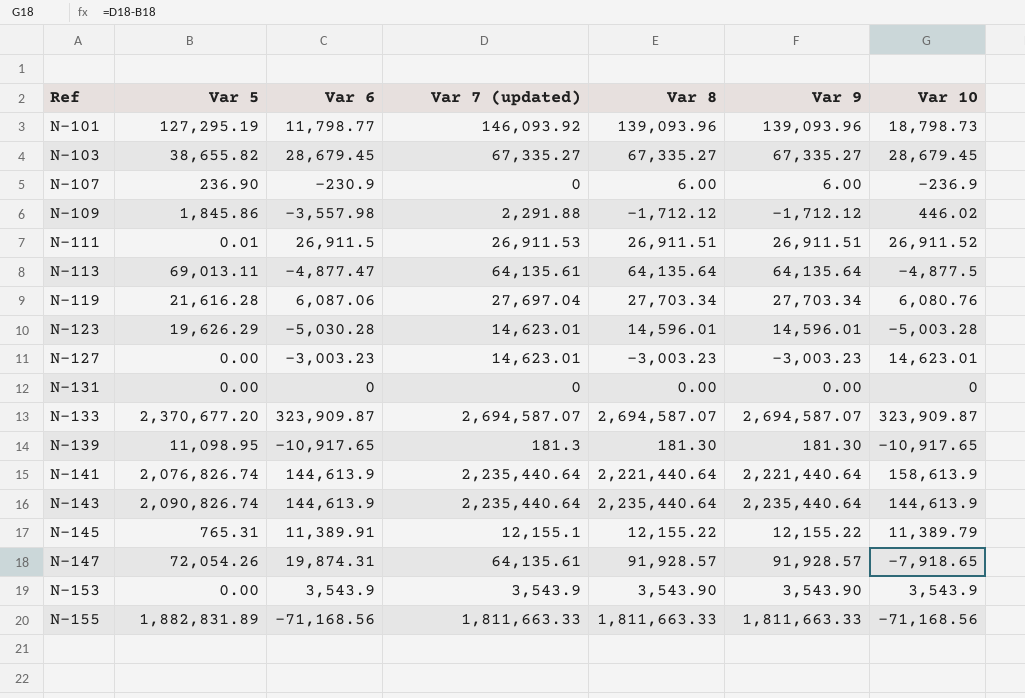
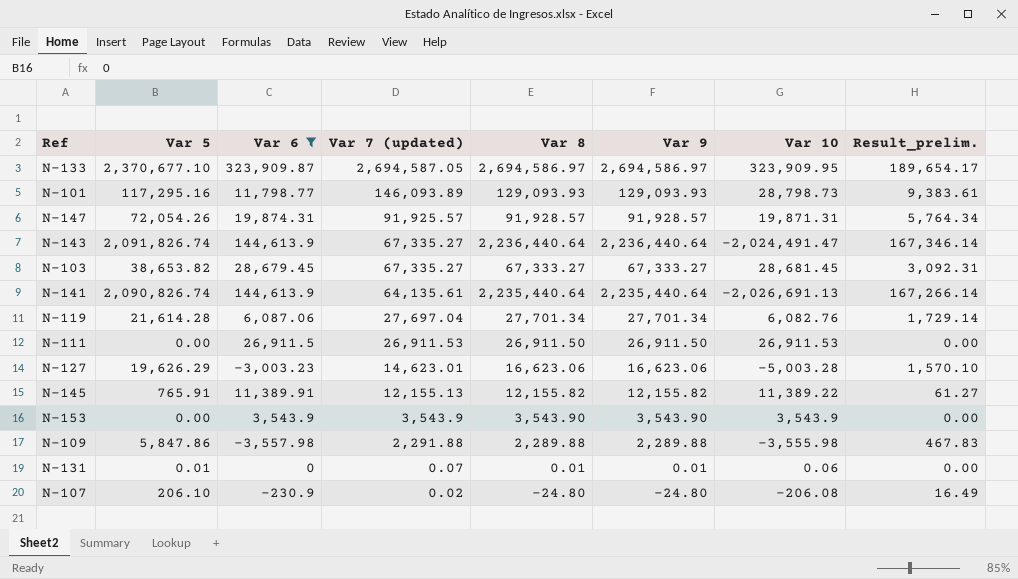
filter: none -> Var 6 >= -3,557.98
row order: Ref ascending -> Var 7 (updated) descending
column Result_prelim. | formula: none -> [Var 5] * 0.08
N-133 | Var 5: 2,370,677.20 -> 2,370,677.10
N-133 | Var 7 (updated): 2,694,587.07 -> 2,694,587.05
N-133 | Var 8: 2,694,587.07 -> 2,694,586.97
N-133 | Var 9: 2,694,587.07 -> 2,694,586.97
N-133 | Var 10: 323,909.87 -> 323,909.95
N-101 | Var 5: 127,295.19 -> 117,295.16
N-101 | Var 7 (updated): 146,093.92 -> 146,093.89
N-101 | Var 8: 139,093.96 -> 129,093.93
N-101 | Var 9: 139,093.96 -> 129,093.93
N-101 | Var 10: 18,798.73 -> 28,798.73
N-147 | Var 7 (updated): 64,135.61 -> 91,925.57
N-147 | Var 10: -7,918.65 -> 19,871.31
N-143 | Var 5: 2,090,826.74 -> 2,091,826.74
N-143 | Var 7 (updated): 2,235,440.64 -> 67,335.27
N-143 | Var 8: 2,235,440.64 -> 2,236,440.64
N-143 | Var 9: 2,235,440.64 -> 2,236,440.64
N-143 | Var 10: 144,613.9 -> -2,024,491.47
N-103 | Var 5: 38,655.82 -> 38,653.82
N-103 | Var 8: 67,335.27 -> 67,333.27
N-103 | Var 9: 67,335.27 -> 67,333.27
N-103 | Var 10: 28,679.45 -> 28,681.45
N-141 | Var 5: 2,076,826.74 -> 2,090,826.74
N-141 | Var 7 (updated): 2,235,440.64 -> 64,135.61
N-141 | Var 8: 2,221,440.64 -> 2,235,440.64
N-141 | Var 9: 2,221,440.64 -> 2,235,440.64
N-141 | Var 10: 158,613.9 -> -2,026,691.13
N-119 | Var 5: 21,616.28 -> 21,614.28
N-119 | Var 8: 27,703.34 -> 27,701.34
N-119 | Var 9: 27,703.34 -> 27,701.34
N-119 | Var 10: 6,080.76 -> 6,082.76
N-111 | Var 5: 0.01 -> 0.00
N-111 | Var 8: 26,911.51 -> 26,911.50
N-111 | Var 9: 26,911.51 -> 26,911.50
N-111 | Var 10: 26,911.52 -> 26,911.53
N-127 | Var 5: 0.00 -> 19,626.29
N-127 | Var 8: -3,003.23 -> 16,623.06
N-127 | Var 9: -3,003.23 -> 16,623.06
N-127 | Var 10: 14,623.01 -> -5,003.28
N-145 | Var 5: 765.31 -> 765.91
N-145 | Var 7 (updated): 12,155.1 -> 12,155.13
N-145 | Var 8: 12,155.22 -> 12,155.82
N-145 | Var 9: 12,155.22 -> 12,155.82
N-145 | Var 10: 11,389.79 -> 11,389.22
N-109 | Var 5: 1,845.86 -> 5,847.86
N-109 | Var 8: -1,712.12 -> 2,289.88
N-109 | Var 9: -1,712.12 -> 2,289.88
N-109 | Var 10: 446.02 -> -3,555.98
N-131 | Var 5: 0.00 -> 0.01
N-131 | Var 7 (updated): 0 -> 0.07
N-131 | Var 8: 0.00 -> 0.01
N-131 | Var 9: 0.00 -> 0.01
N-131 | Var 10: 0 -> 0.06
N-107 | Var 5: 236.90 -> 206.10
N-107 | Var 7 (updated): 0 -> 0.02
N-107 | Var 8: 6.00 -> -24.80
N-107 | Var 9: 6.00 -> -24.80
N-107 | Var 10: -236.9 -> -206.08

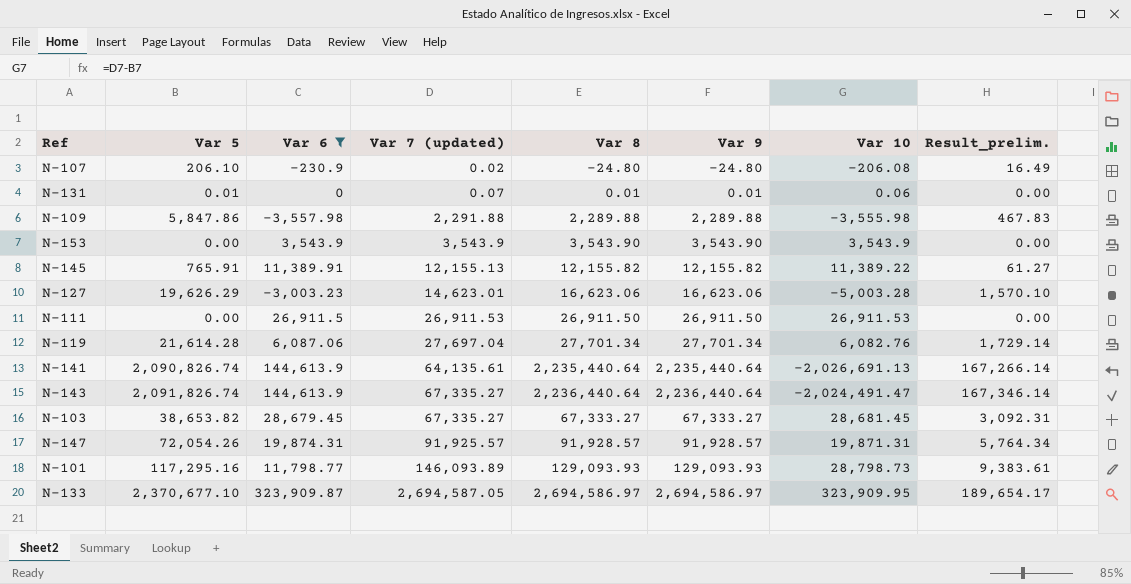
row order: Var 7 (updated) descending -> Var 7 (updated) ascending

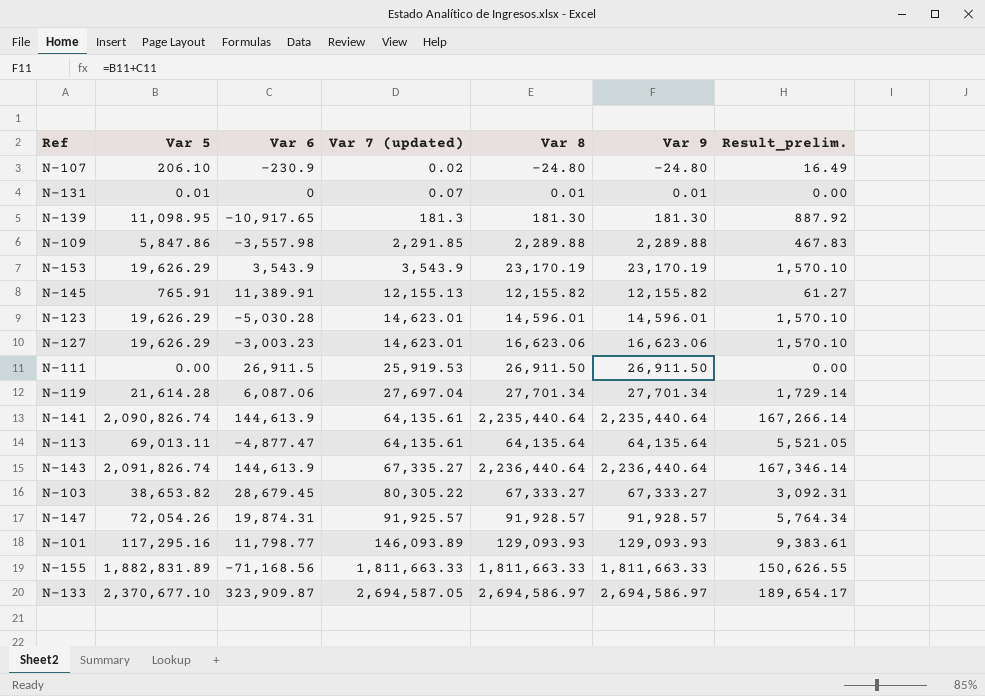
filter: Var 6 >= -3,557.98 -> none
column Var 10 | formula: [Var 7 (updated)] - [Var 5] -> none
N-109 | Var 7 (updated): 2,291.88 -> 2,291.85
N-153 | Var 5: 0.00 -> 19,626.29
N-153 | Var 8: 3,543.90 -> 23,170.19
N-153 | Var 9: 3,543.90 -> 23,170.19
N-153 | Result_prelim.: 0.00 -> 1,570.10
N-111 | Var 7 (updated): 26,911.53 -> 25,919.53
N-103 | Var 7 (updated): 67,335.27 -> 80,305.22

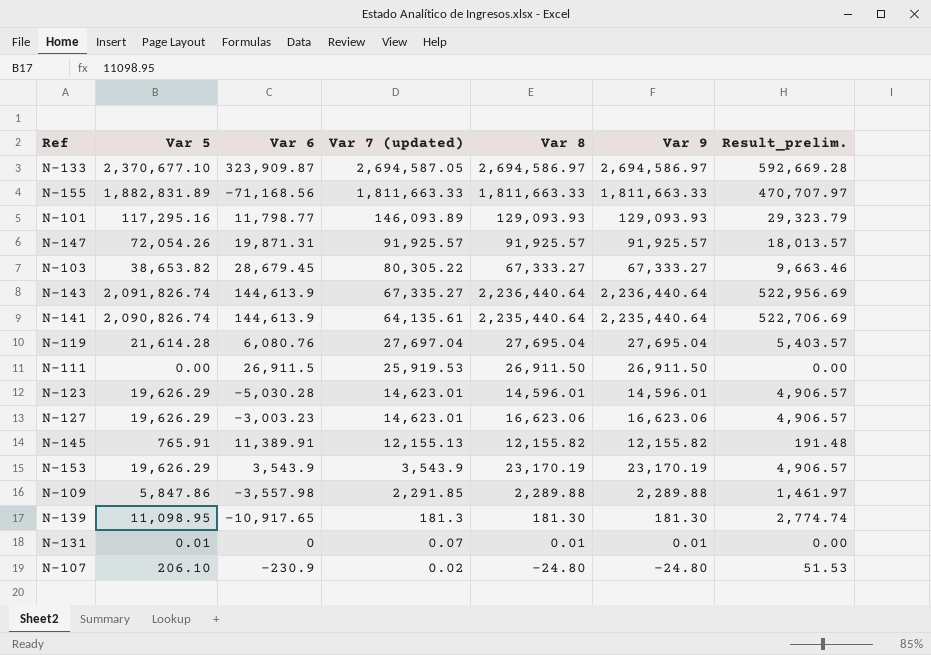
row order: Var 7 (updated) ascending -> Var 7 (updated) descending
column Result_prelim. | formula: [Var 5] * 0.08 -> [Var 5] * 0.25
row N-113: 69,013.11 | -4,877.47 | 64,135.61 | 64,135.64 | 64,135.64 | 5,521.05 -> none
N-147 | Var 6: 19,874.31 -> 19,871.31
N-147 | Var 8: 91,928.57 -> 91,925.57
N-147 | Var 9: 91,928.57 -> 91,925.57
N-119 | Var 6: 6,087.06 -> 6,080.76
N-119 | Var 8: 27,701.34 -> 27,695.04
N-119 | Var 9: 27,701.34 -> 27,695.04

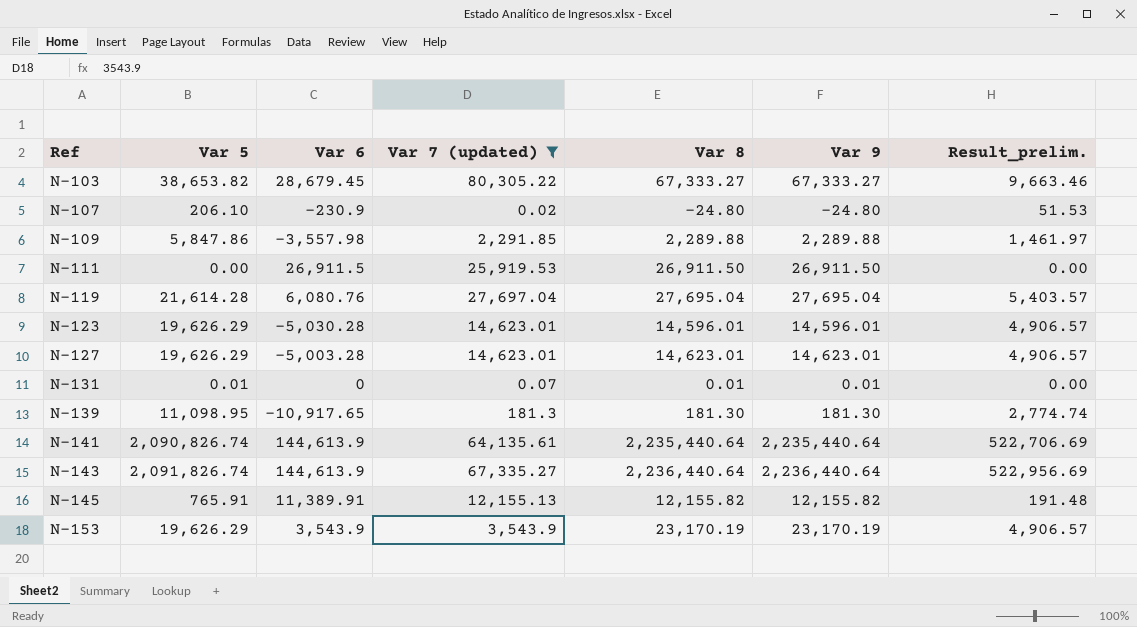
filter: none -> Var 7 (updated) <= 80,305.22
row order: Var 7 (updated) descending -> Ref ascending
N-127 | Var 6: -3,003.23 -> -5,003.28
N-127 | Var 8: 16,623.06 -> 14,623.01
N-127 | Var 9: 16,623.06 -> 14,623.01

